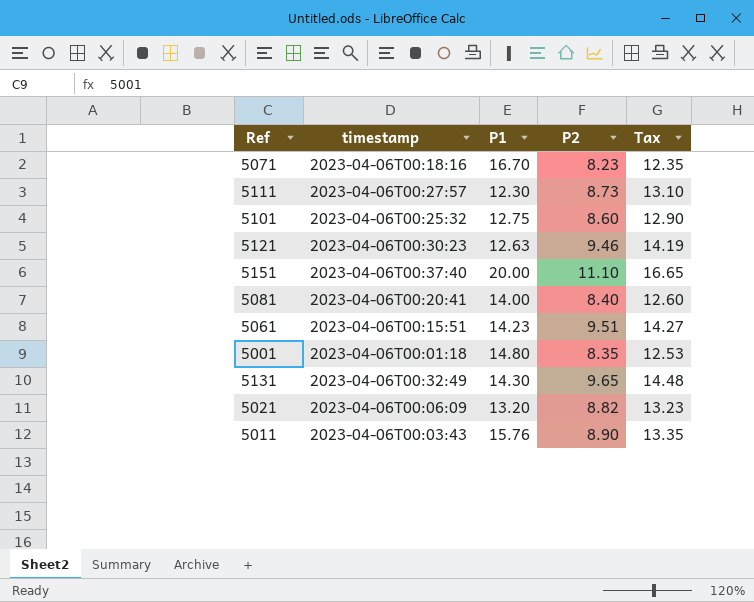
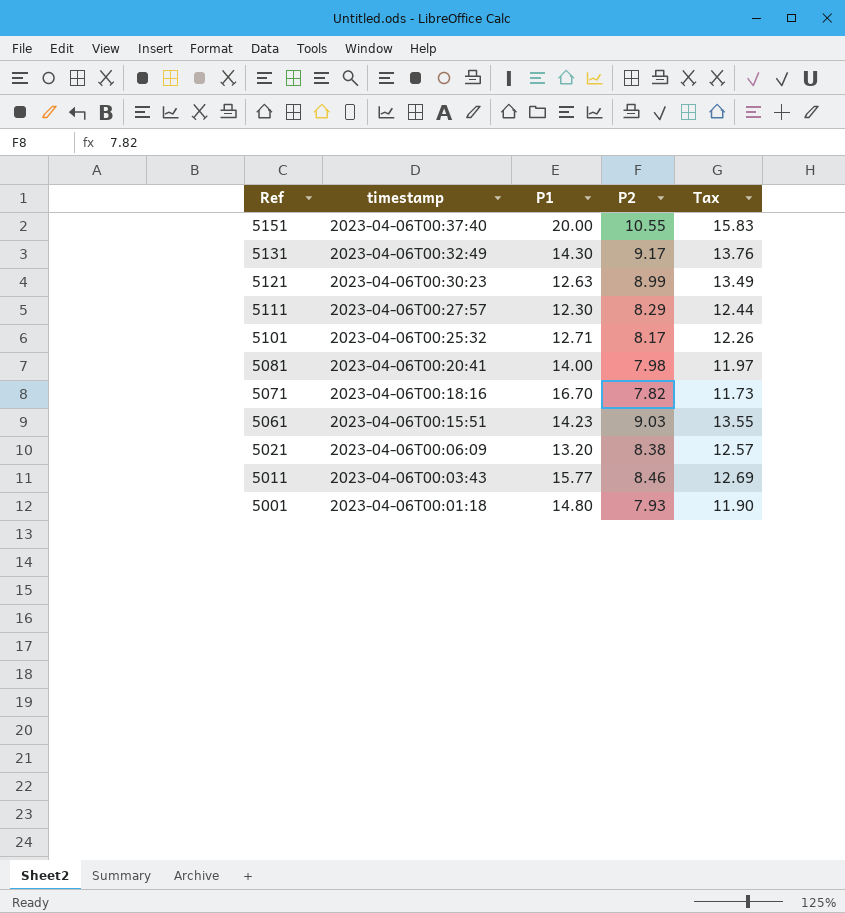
row order: none -> Ref descending
5151 | P2: 11.10 -> 10.55
5151 | Tax: 16.65 -> 15.83
5131 | P2: 9.65 -> 9.17
5131 | Tax: 14.48 -> 13.76
5121 | P2: 9.46 -> 8.99
5121 | Tax: 14.19 -> 13.49
5111 | P2: 8.73 -> 8.29
5111 | Tax: 13.10 -> 12.44
5101 | P1: 12.75 -> 12.71
5101 | P2: 8.60 -> 8.17
5101 | Tax: 12.90 -> 12.26
5081 | P2: 8.40 -> 7.98
5081 | Tax: 12.60 -> 11.97
5071 | P2: 8.23 -> 7.82
5071 | Tax: 12.35 -> 11.73
5061 | P2: 9.51 -> 9.03
5061 | Tax: 14.27 -> 13.55
5021 | P2: 8.82 -> 8.38
5021 | Tax: 13.23 -> 12.57
5011 | P1: 15.76 -> 15.77
5011 | P2: 8.90 -> 8.46
5011 | Tax: 13.35 -> 12.69
5001 | P2: 8.35 -> 7.93
5001 | Tax: 12.53 -> 11.90

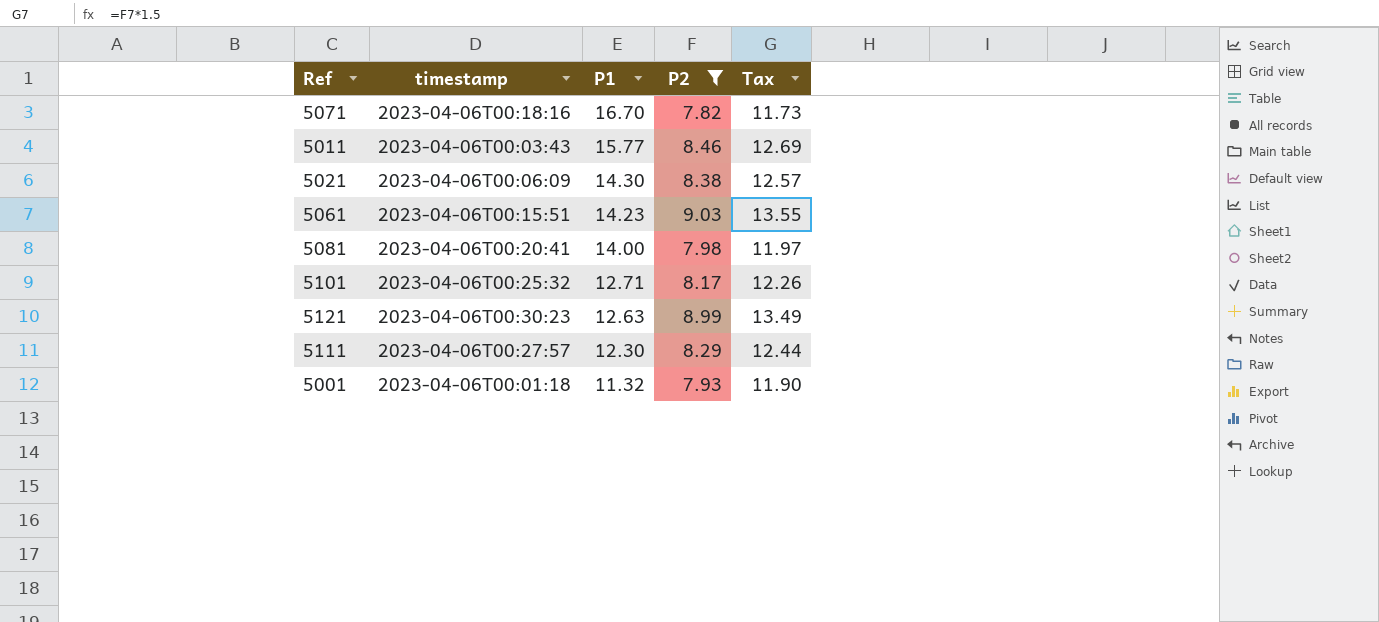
filter: none -> P2 <= 9.03
row order: Ref descending -> P1 descending
5021 | P1: 13.20 -> 14.30
5001 | P1: 14.80 -> 11.32

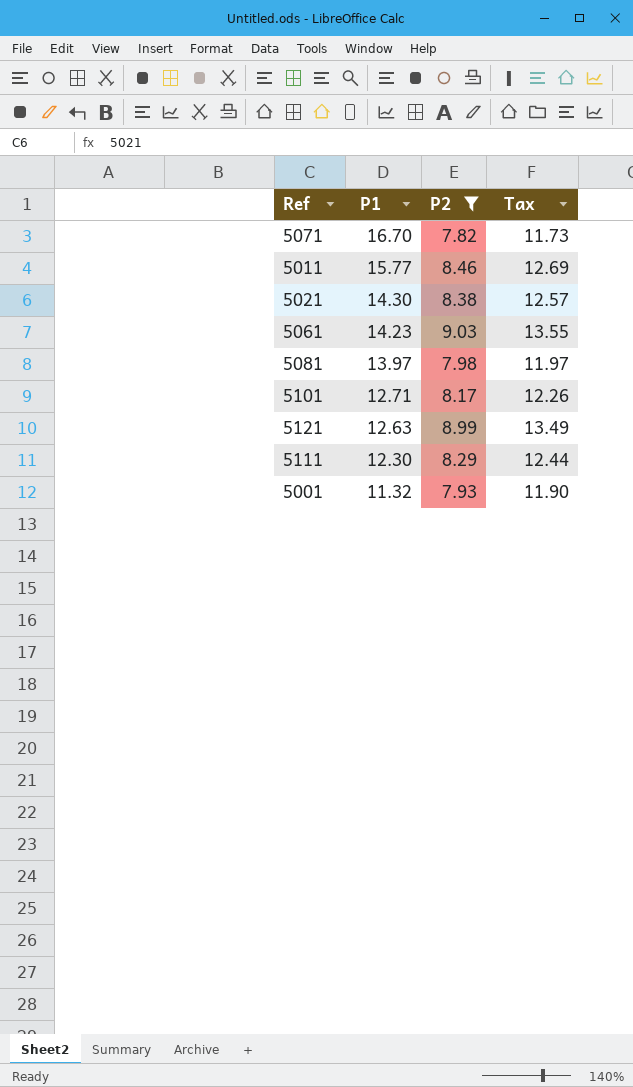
column timestamp | position: 2 -> none
5081 | P1: 14.00 -> 13.97

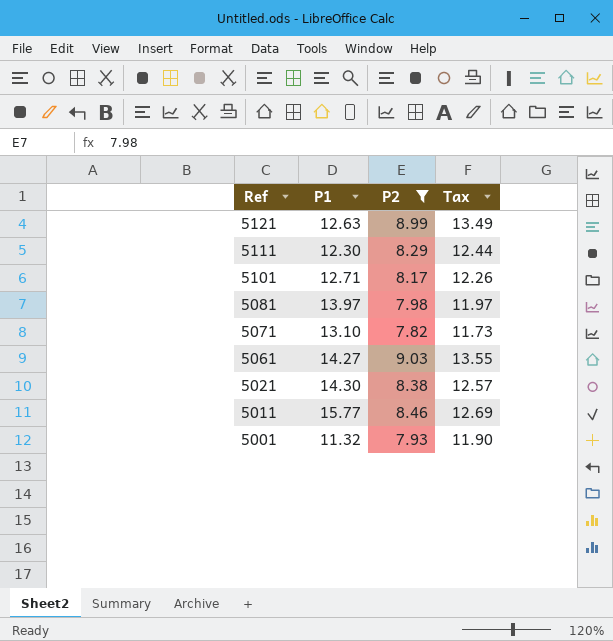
row order: P1 descending -> Ref descending
5071 | P1: 16.70 -> 13.10
5061 | P1: 14.23 -> 14.27

